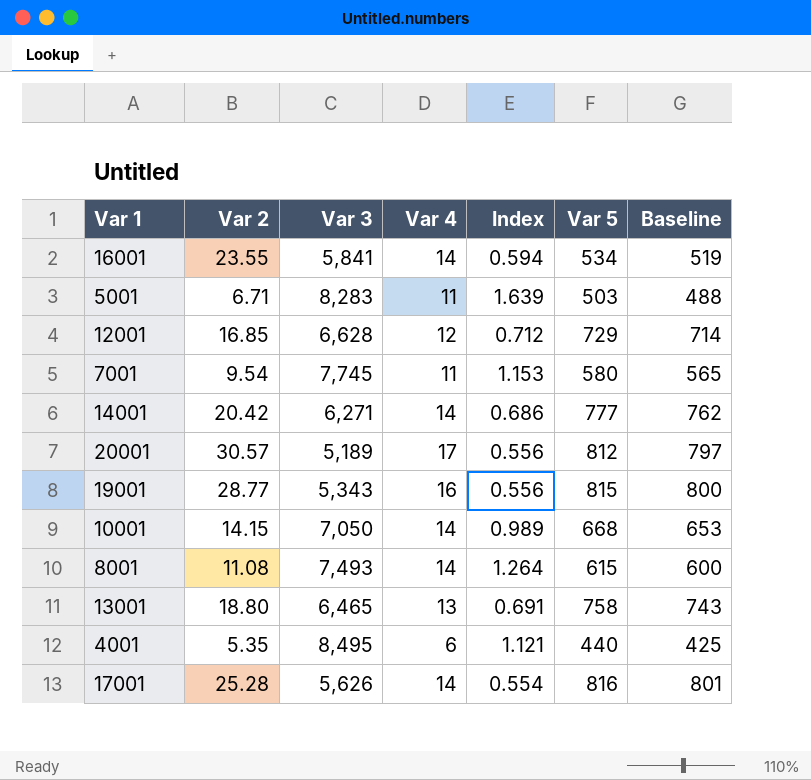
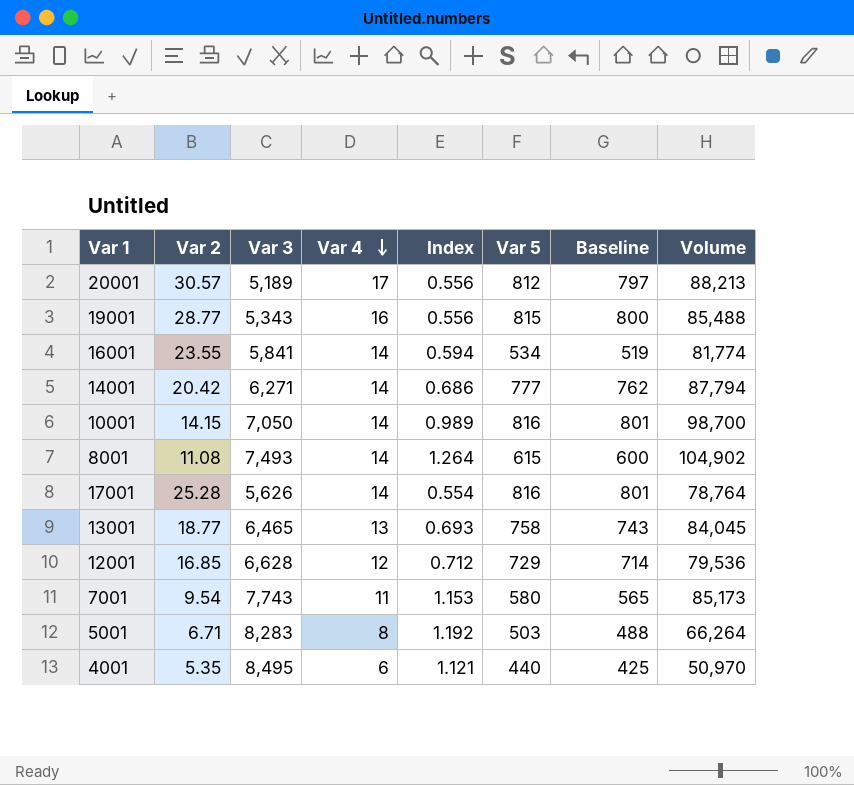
row order: none -> Var 4 descending
column Volume | formula: none -> [Var 3] * [Var 4]
10001 | Var 5: 668 -> 816
10001 | Baseline: 653 -> 801
13001 | Var 2: 18.80 -> 18.77
13001 | Index: 0.691 -> 0.693
7001 | Var 3: 7,745 -> 7,743
5001 | Var 4: 11 -> 8
5001 | Index: 1.639 -> 1.192

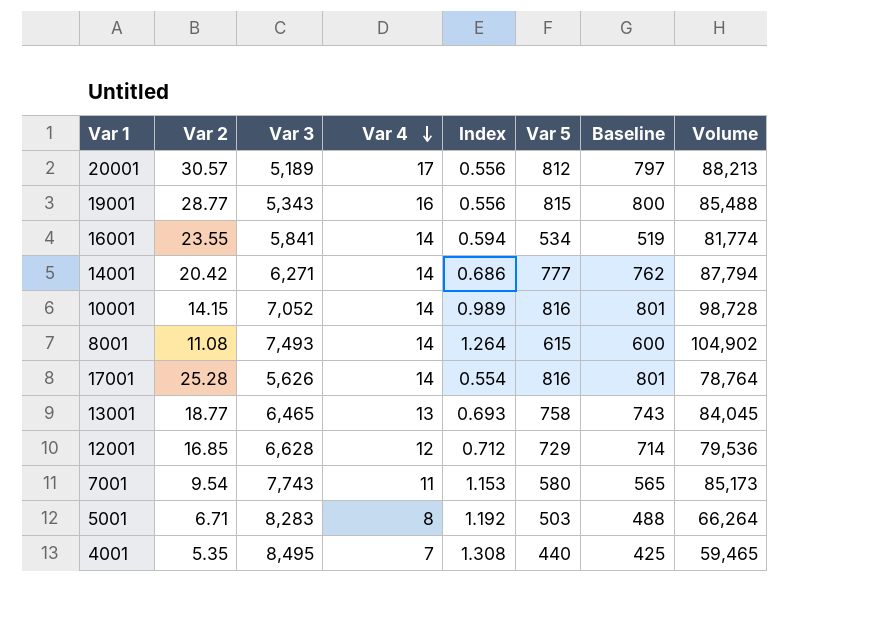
10001 | Var 3: 7,050 -> 7,052
10001 | Volume: 98,700 -> 98,728
4001 | Var 4: 6 -> 7
4001 | Index: 1.121 -> 1.308
4001 | Volume: 50,970 -> 59,465

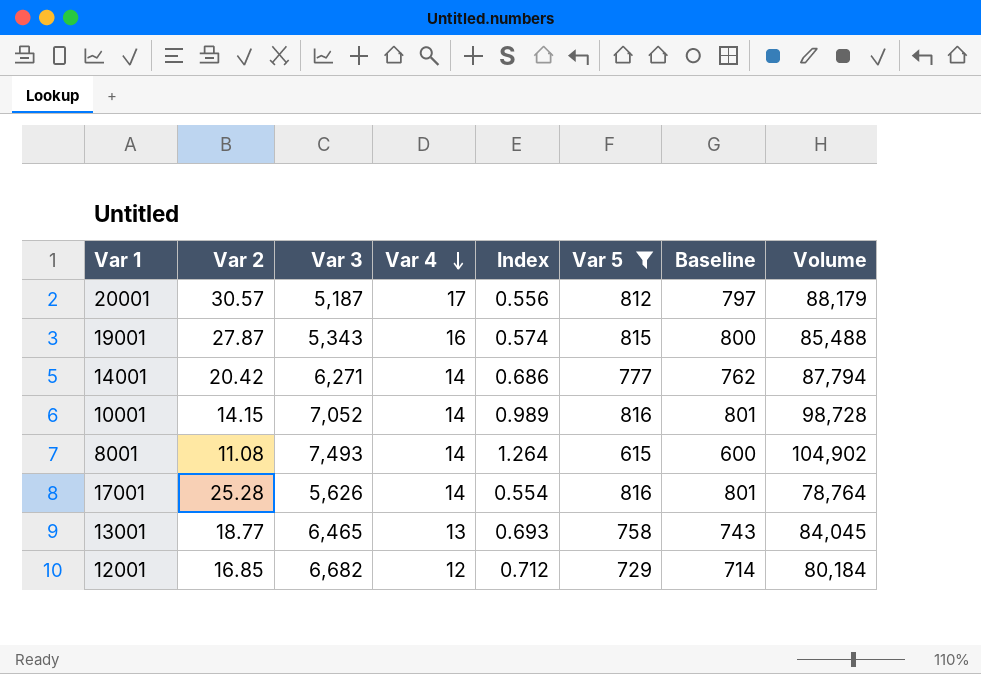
filter: none -> Var 5 >= 615
20001 | Var 3: 5,189 -> 5,187
20001 | Volume: 88,213 -> 88,179
19001 | Var 2: 28.77 -> 27.87
19001 | Index: 0.556 -> 0.574
12001 | Var 3: 6,628 -> 6,682
12001 | Volume: 79,536 -> 80,184

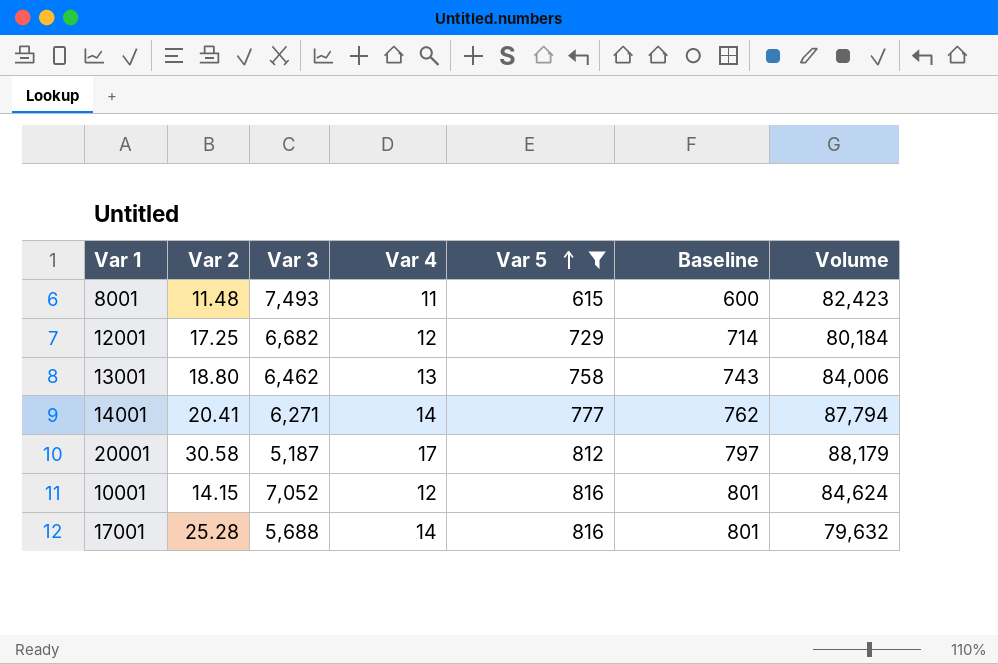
row order: Var 4 descending -> Var 5 ascending
column Index | formula: [Var 4] / [Var 2] -> none
row 19001: 27.87 | 5,343 | 16 | 0.574 | 815 | 800 | 85,488 -> none
8001 | Var 2: 11.08 -> 11.48
8001 | Var 4: 14 -> 11
8001 | Volume: 104,902 -> 82,423
12001 | Var 2: 16.85 -> 17.25
13001 | Var 2: 18.77 -> 18.80
13001 | Var 3: 6,465 -> 6,462
13001 | Volume: 84,045 -> 84,006
14001 | Var 2: 20.42 -> 20.41
20001 | Var 2: 30.57 -> 30.58
10001 | Var 4: 14 -> 12
10001 | Volume: 98,728 -> 84,624
17001 | Var 3: 5,626 -> 5,688
17001 | Volume: 78,764 -> 79,632

